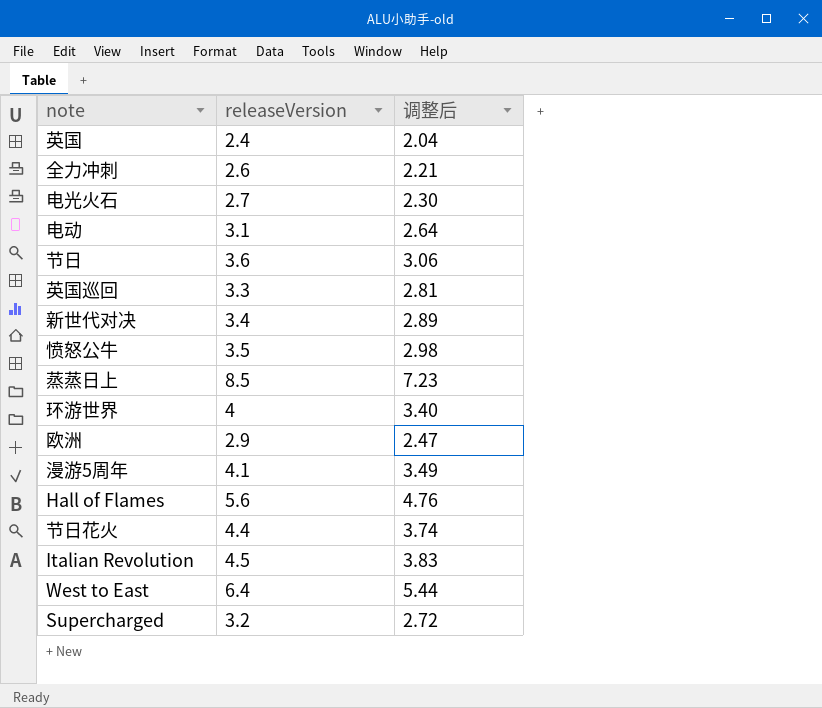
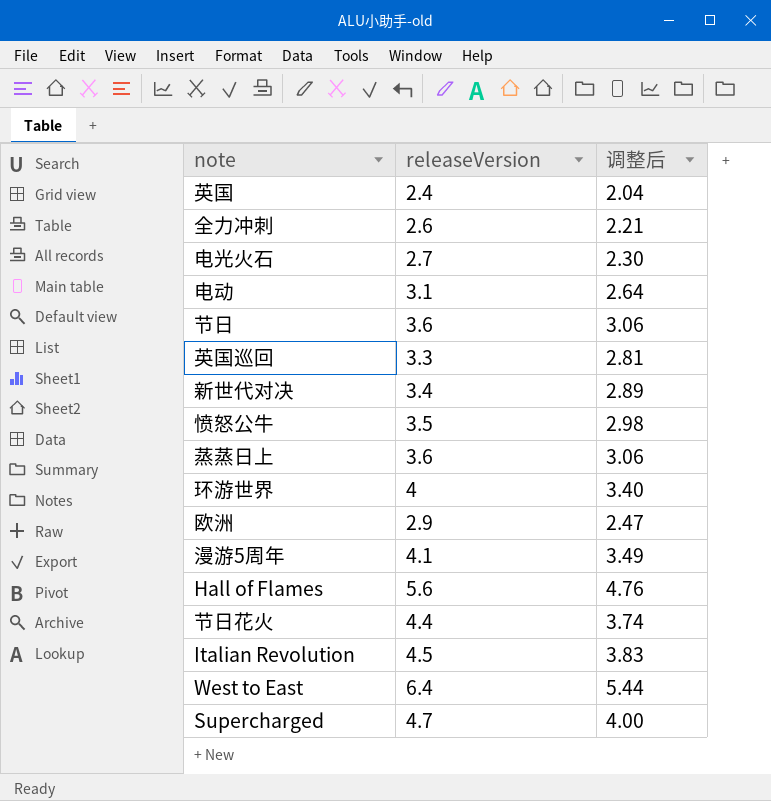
蒸蒸日上 | releaseVersion: 8.5 -> 3.6
蒸蒸日上 | 调整后: 7.23 -> 3.06
Supercharged | releaseVersion: 3.2 -> 4.7
Supercharged | 调整后: 2.72 -> 4.00

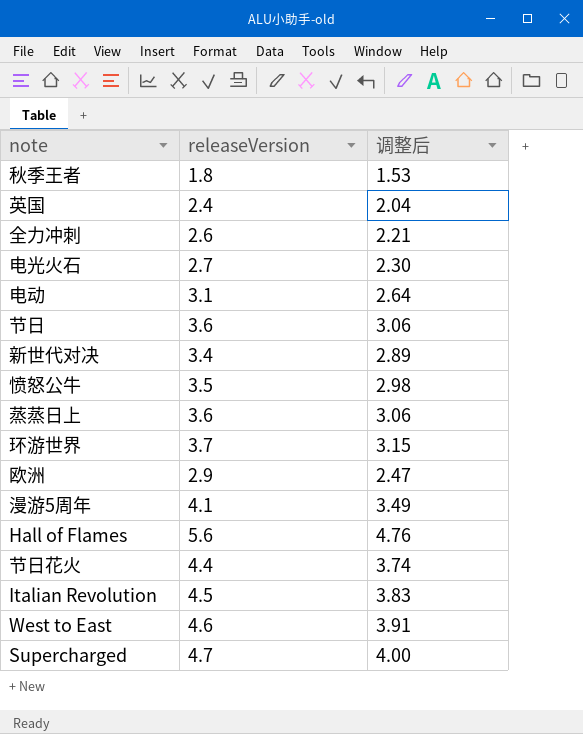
row 英国巡回: 3.3 | 2.81 -> none
row 秋季王者: none -> 1.8 | 1.53
环游世界 | releaseVersion: 4 -> 3.7
环游世界 | 调整后: 3.40 -> 3.15
West to East | releaseVersion: 6.4 -> 4.6
West to East | 调整后: 5.44 -> 3.91

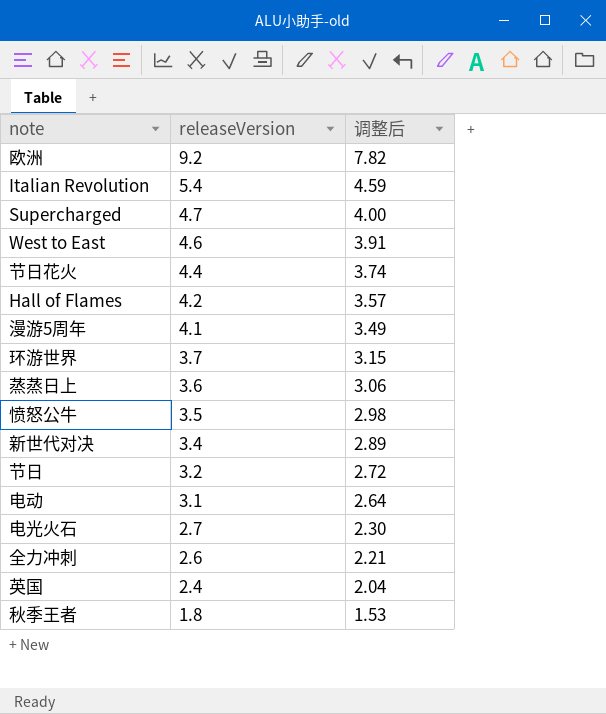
row order: none -> releaseVersion descending
欧洲 | releaseVersion: 2.9 -> 9.2
欧洲 | 调整后: 2.47 -> 7.82
Italian Revolution | releaseVersion: 4.5 -> 5.4
Italian Revolution | 调整后: 3.83 -> 4.59
Hall of Flames | releaseVersion: 5.6 -> 4.2
Hall of Flames | 调整后: 4.76 -> 3.57
节日 | releaseVersion: 3.6 -> 3.2
节日 | 调整后: 3.06 -> 2.72

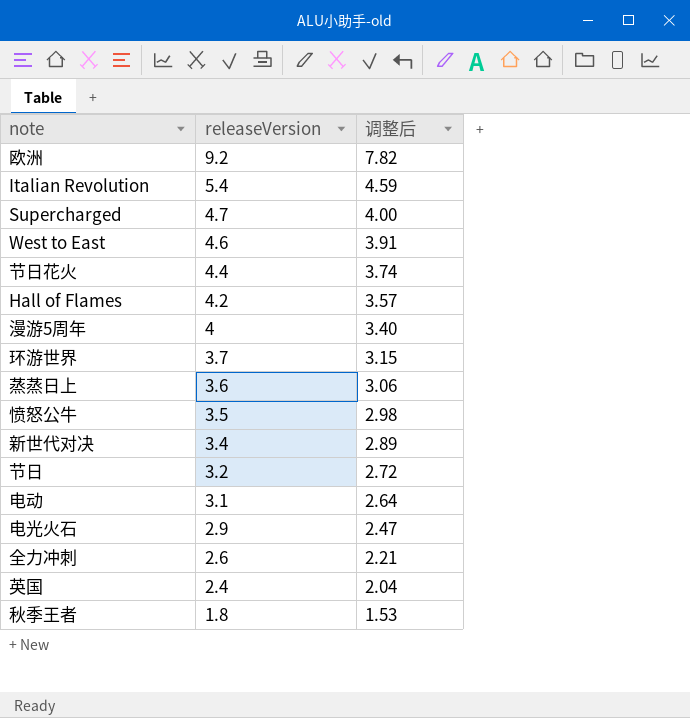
漫游5周年 | releaseVersion: 4.1 -> 4
漫游5周年 | 调整后: 3.49 -> 3.40
电光火石 | releaseVersion: 2.7 -> 2.9
电光火石 | 调整后: 2.30 -> 2.47

